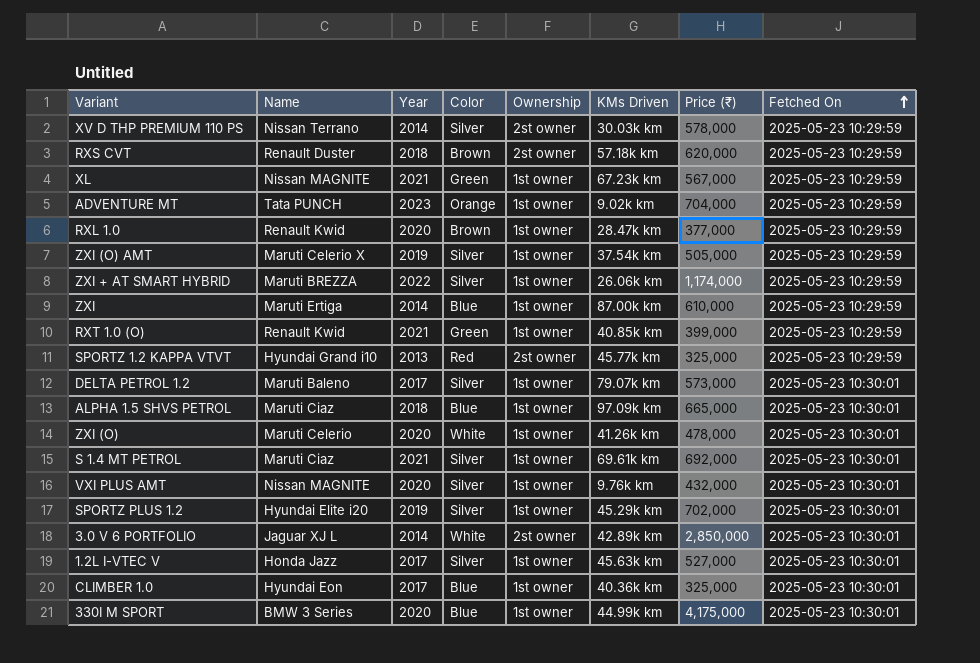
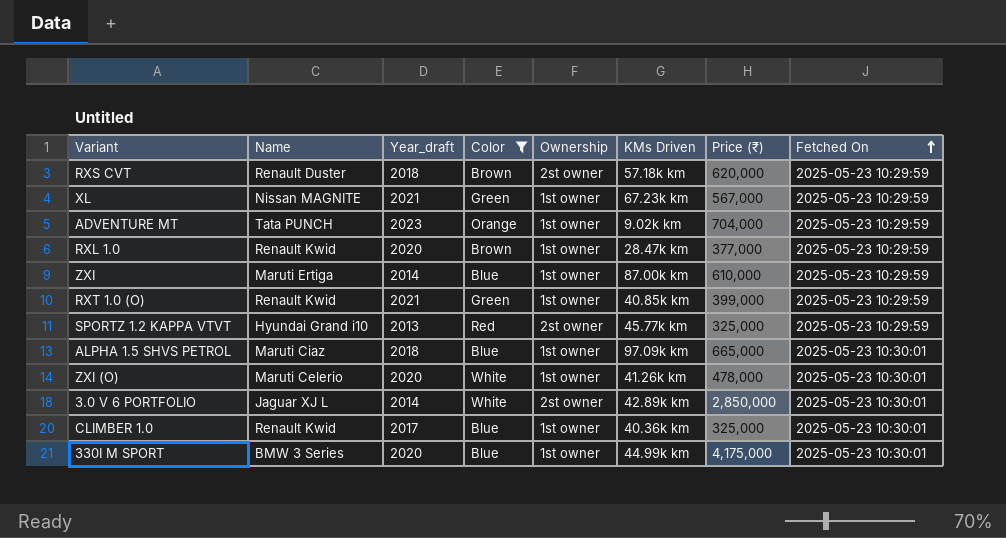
filter: none -> Color != Silver
column name: Year -> Year_draft
CLIMBER 1.0 | Name: Hyundai Eon -> Renault Kwid

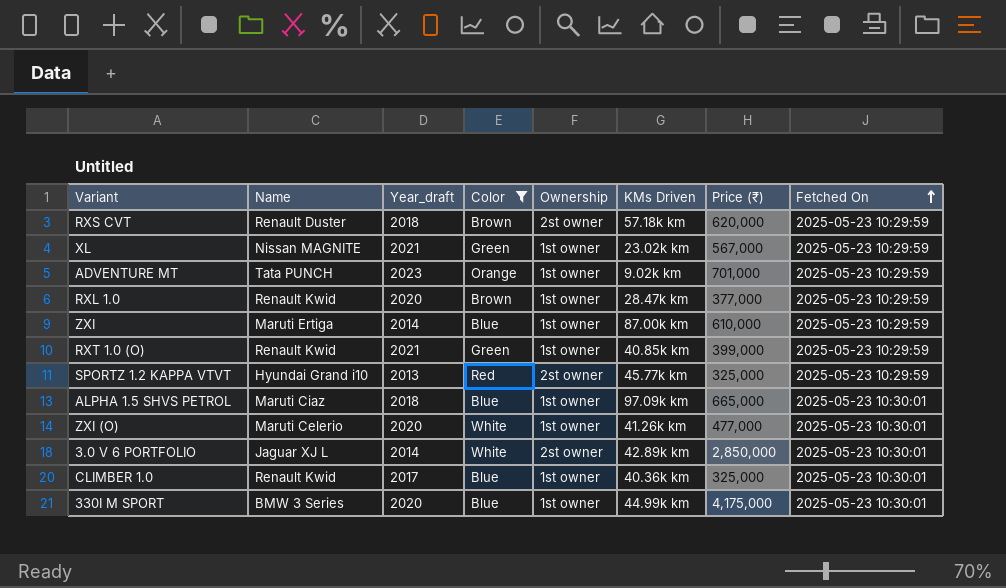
XL | KMs Driven: 67.23k km -> 23.02k km
ADVENTURE MT | Price (₹): 704,000 -> 701,000
ZXI (O) | Price (₹): 478,000 -> 477,000

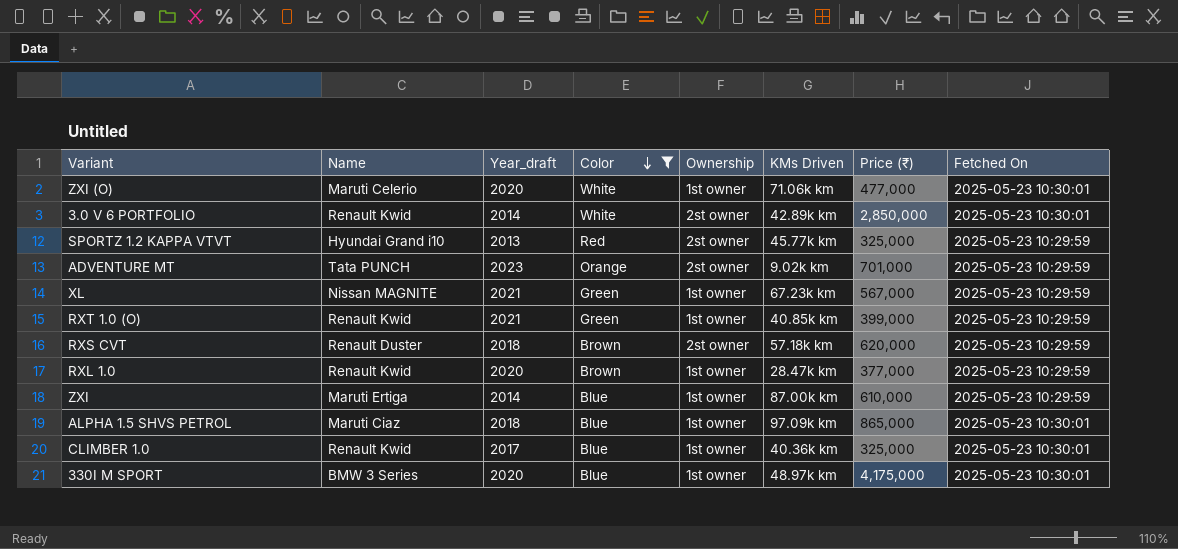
row order: Fetched On ascending -> Color descending
ZXI (O) | KMs Driven: 41.26k km -> 71.06k km
3.0 V 6 PORTFOLIO | Name: Jaguar XJ L -> Renault Kwid
ADVENTURE MT | Ownership: 1st owner -> 2st owner
XL | KMs Driven: 23.02k km -> 67.23k km
ALPHA 1.5 SHVS PETROL | Price (₹): 665,000 -> 865,000
330I M SPORT | KMs Driven: 44.99k km -> 48.97k km

